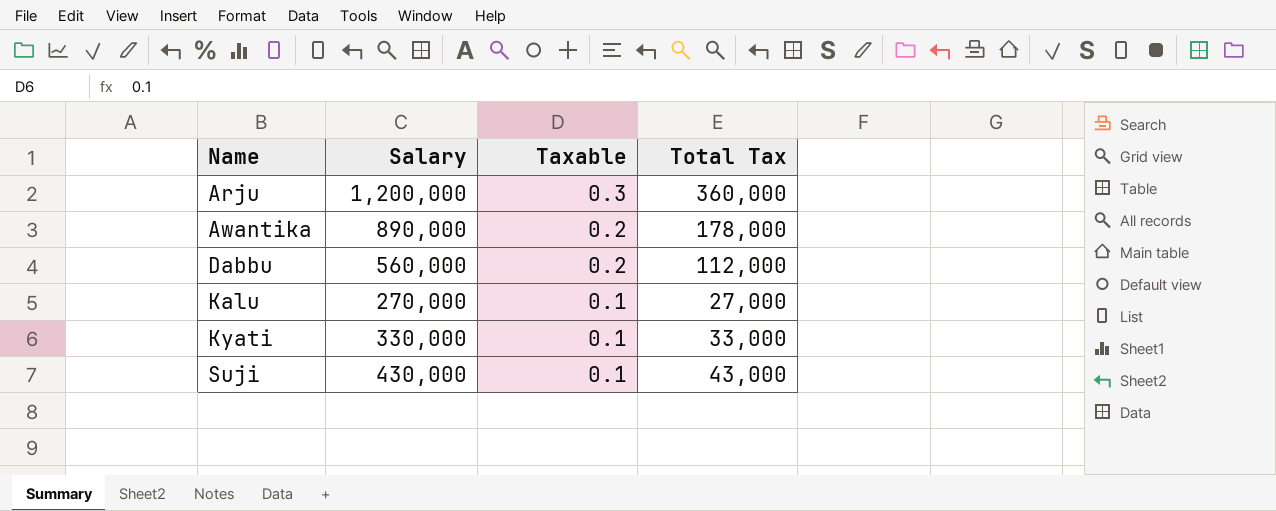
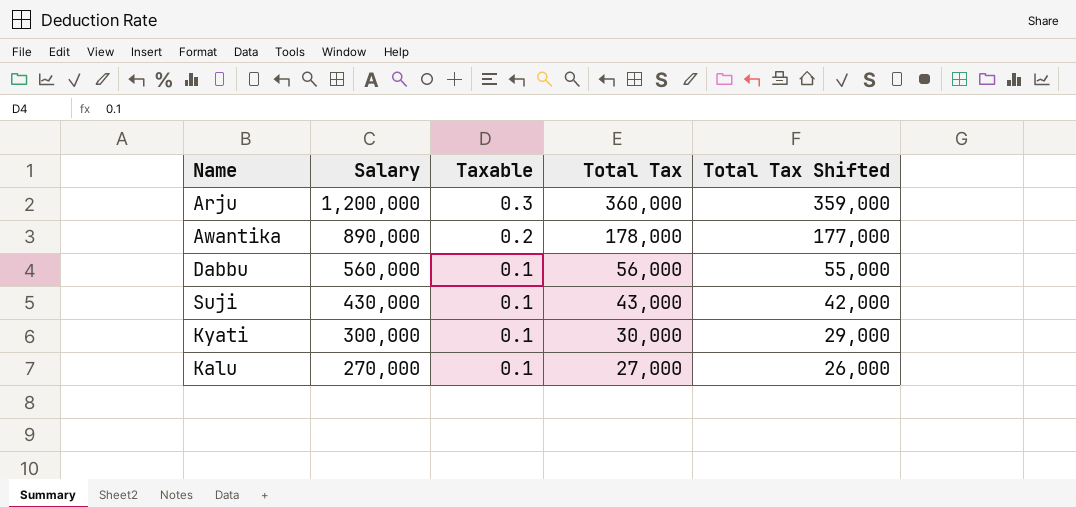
row order: Name ascending -> Salary descending
column Total Tax Shifted | formula: none -> [Total Tax] - 1000
Dabbu | Taxable: 0.2 -> 0.1
Dabbu | Total Tax: 112,000 -> 56,000
Kyati | Salary: 330,000 -> 300,000
Kyati | Total Tax: 33,000 -> 30,000

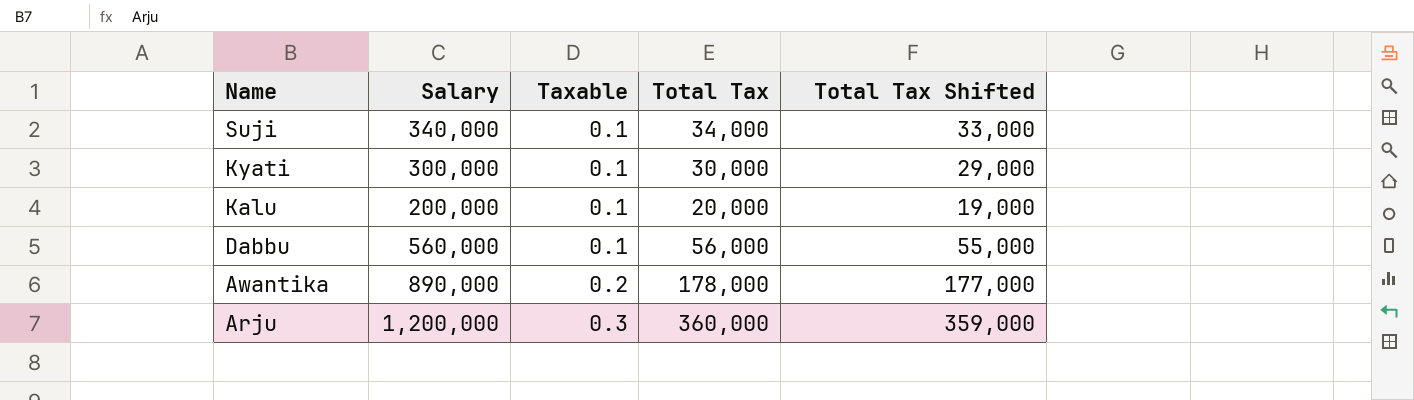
row order: Salary descending -> Name descending
Suji | Salary: 430,000 -> 340,000
Suji | Total Tax: 43,000 -> 34,000
Suji | Total Tax Shifted: 42,000 -> 33,000
Kalu | Salary: 270,000 -> 200,000
Kalu | Total Tax: 27,000 -> 20,000
Kalu | Total Tax Shifted: 26,000 -> 19,000

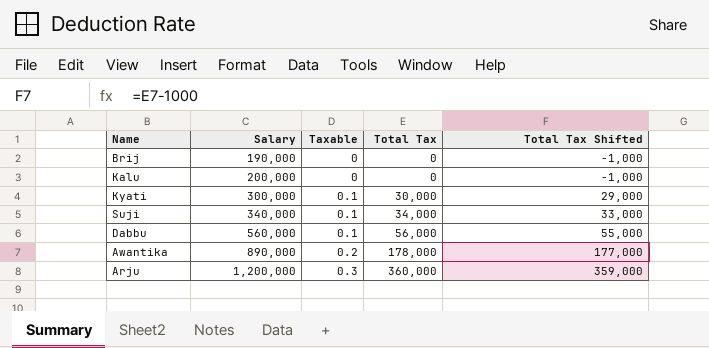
row order: Name descending -> Salary ascending
row Brij: none -> 190,000 | 0 | 0 | -1,000
Kalu | Taxable: 0.1 -> 0
Kalu | Total Tax: 20,000 -> 0
Kalu | Total Tax Shifted: 19,000 -> -1,000

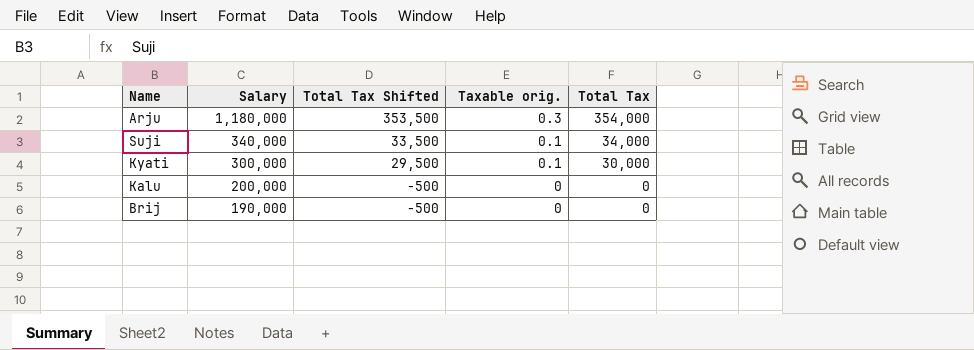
row order: Salary ascending -> Salary descending
column Total Tax Shifted | formula: [Total Tax] - 1000 -> [Total Tax] - 500
column Total Tax Shifted | position: 5 -> 3
column name: Taxable -> Taxable orig.
row Dabbu: 560,000 | 0.1 | 56,000 | 55,000 -> none
row Awantika: 890,000 | 0.2 | 178,000 | 177,000 -> none
Arju | Salary: 1,200,000 -> 1,180,000
Arju | Total Tax: 360,000 -> 354,000

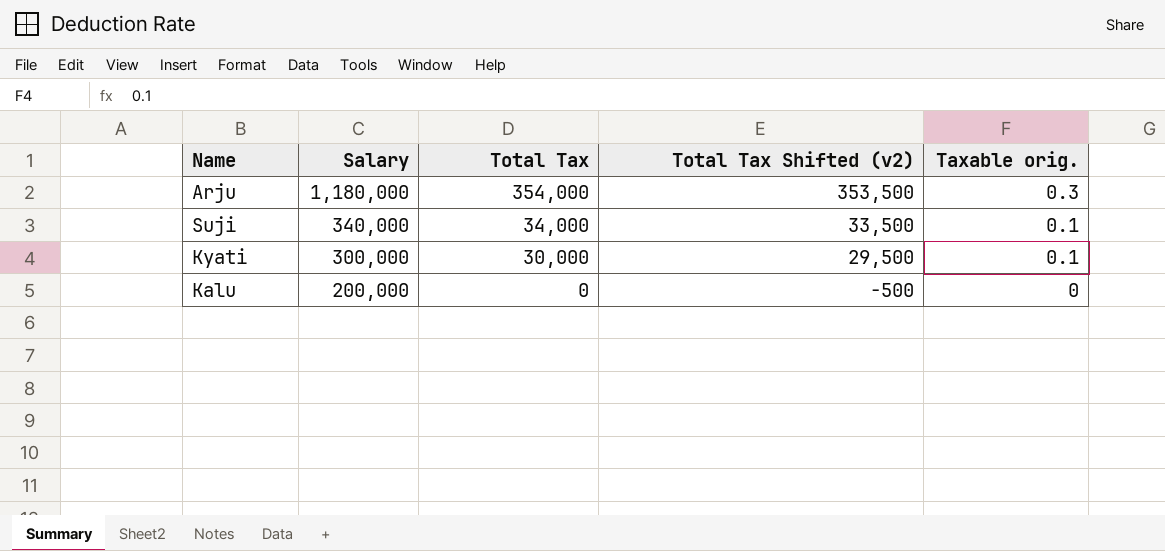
column Total Tax | position: 5 -> 3
column name: Total Tax Shifted -> Total Tax Shifted (v2)
row Brij: 190,000 | -500 | 0 | 0 -> none

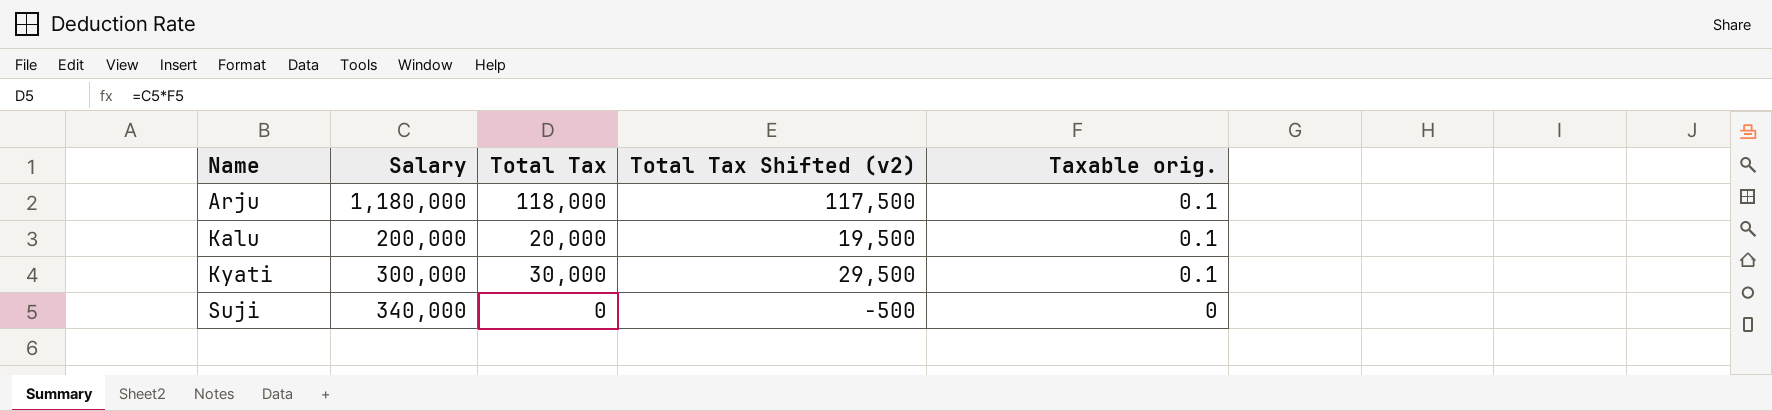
row order: Salary descending -> Name ascending
Arju | Total Tax: 354,000 -> 118,000
Arju | Total Tax Shifted (v2): 353,500 -> 117,500
Arju | Taxable orig.: 0.3 -> 0.1
Kalu | Total Tax: 0 -> 20,000
Kalu | Total Tax Shifted (v2): -500 -> 19,500
Kalu | Taxable orig.: 0 -> 0.1
Suji | Total Tax: 34,000 -> 0
Suji | Total Tax Shifted (v2): 33,500 -> -500
Suji | Taxable orig.: 0.1 -> 0

